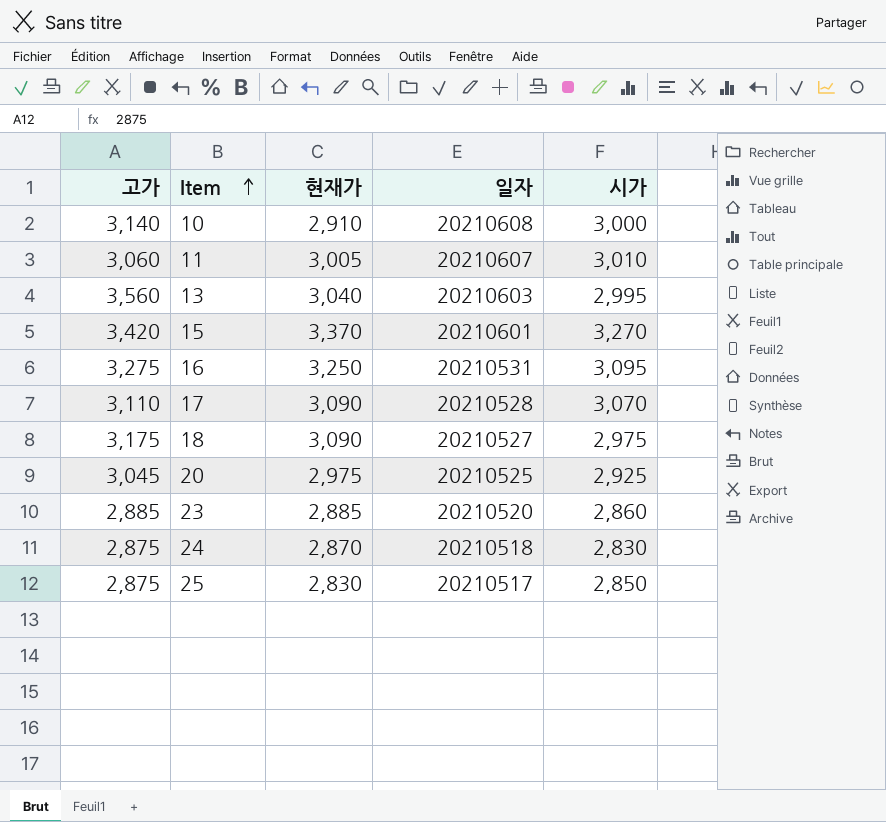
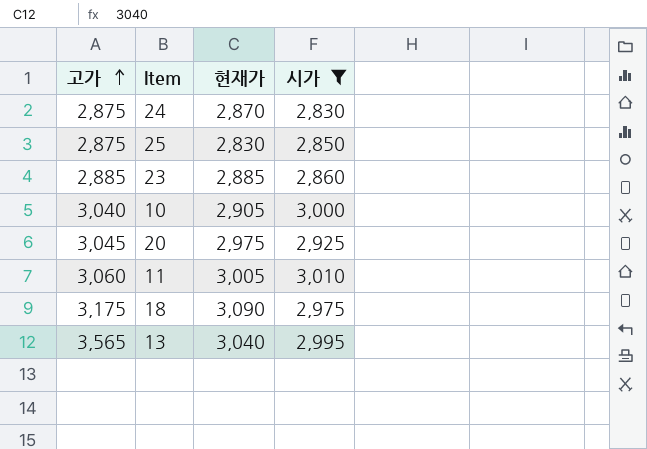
filter: none -> 시가 <= 3,010
row order: Item ascending -> 고가 ascending
column 일자 | position: 4 -> none
10 | 고가: 3,140 -> 3,040
10 | 현재가: 2,910 -> 2,905
13 | 고가: 3,560 -> 3,565

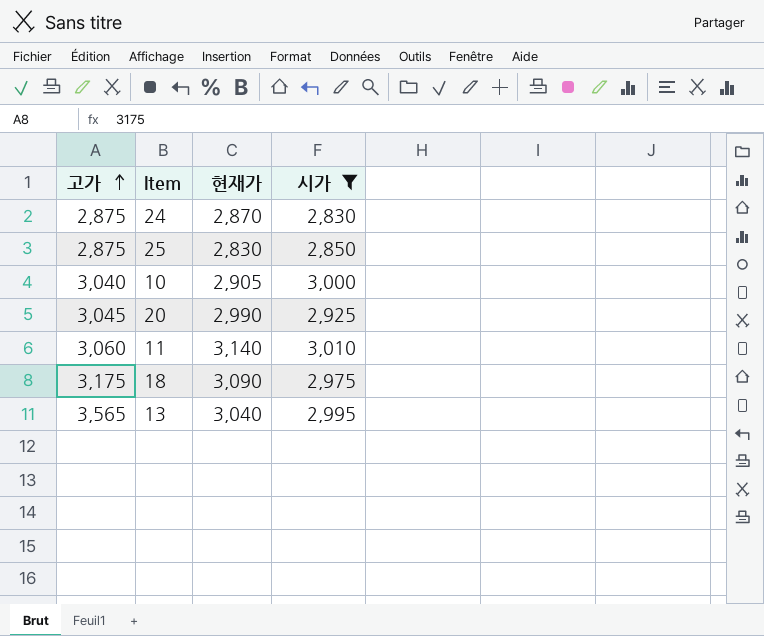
row 23: 2,885 | 2,885 | 2,860 -> none
20 | 현재가: 2,975 -> 2,990
11 | 현재가: 3,005 -> 3,140

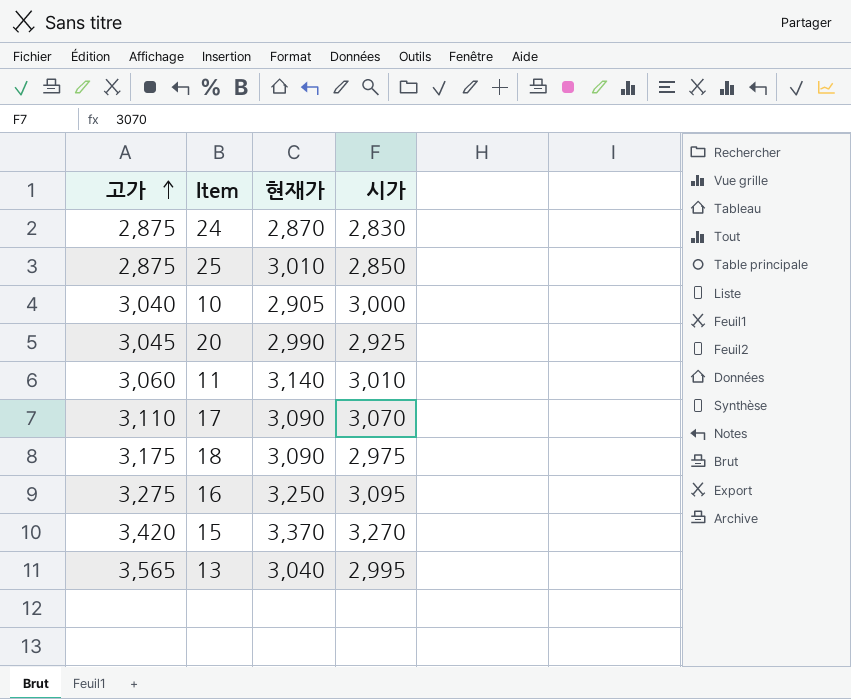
filter: 시가 <= 3,010 -> none
25 | 현재가: 2,830 -> 3,010

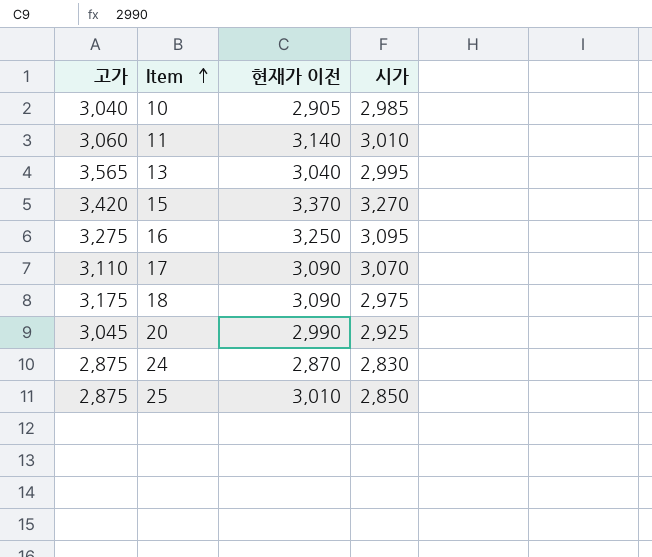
row order: 고가 ascending -> Item ascending
column name: 현재가 -> 현재가 이전
10 | 시가: 3,000 -> 2,985

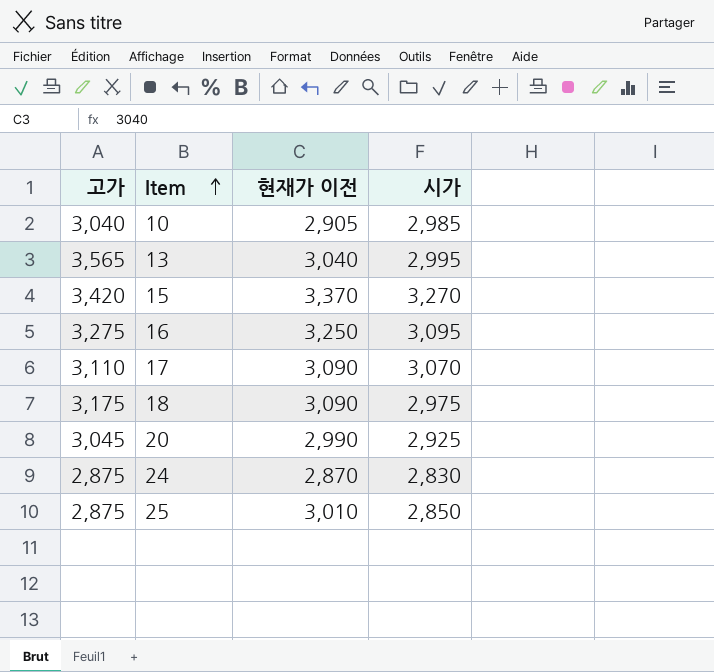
row 11: 3,060 | 3,140 | 3,010 -> none

